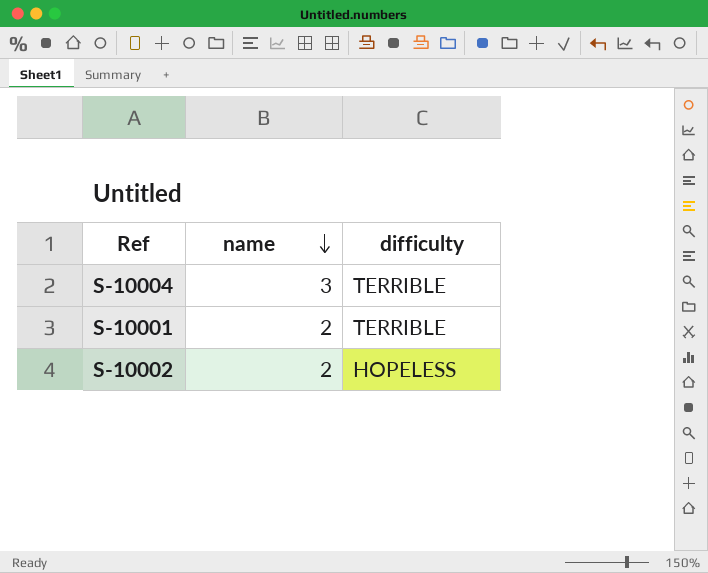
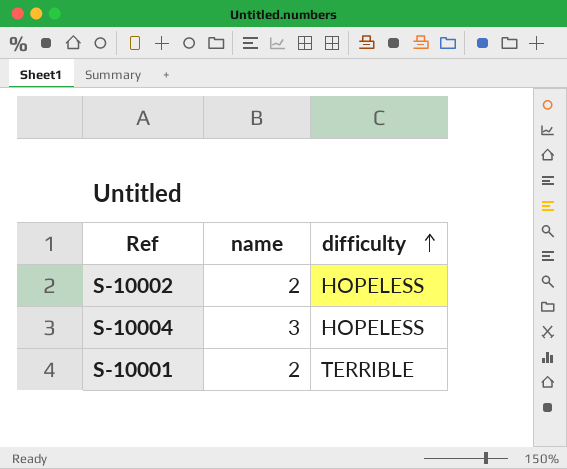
row order: name descending -> difficulty ascending
S-10004 | difficulty: TERRIBLE -> HOPELESS

